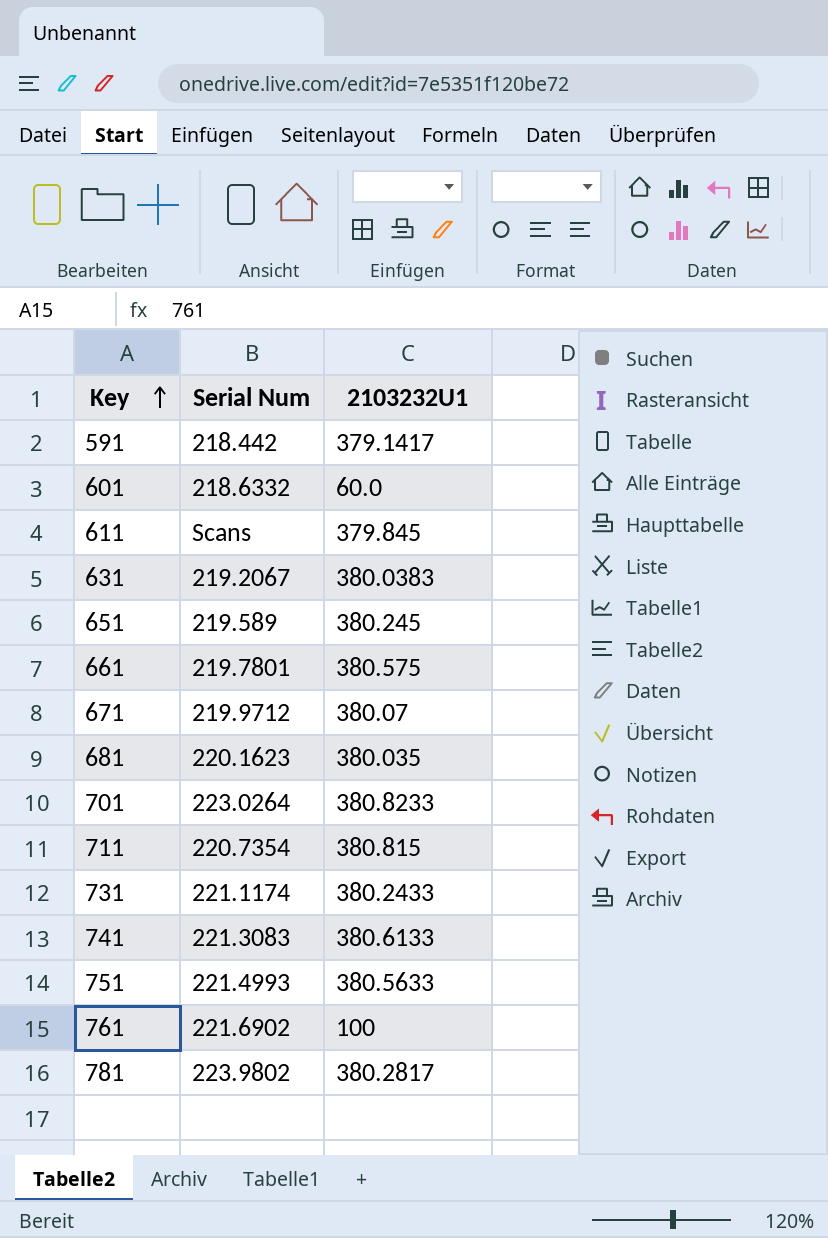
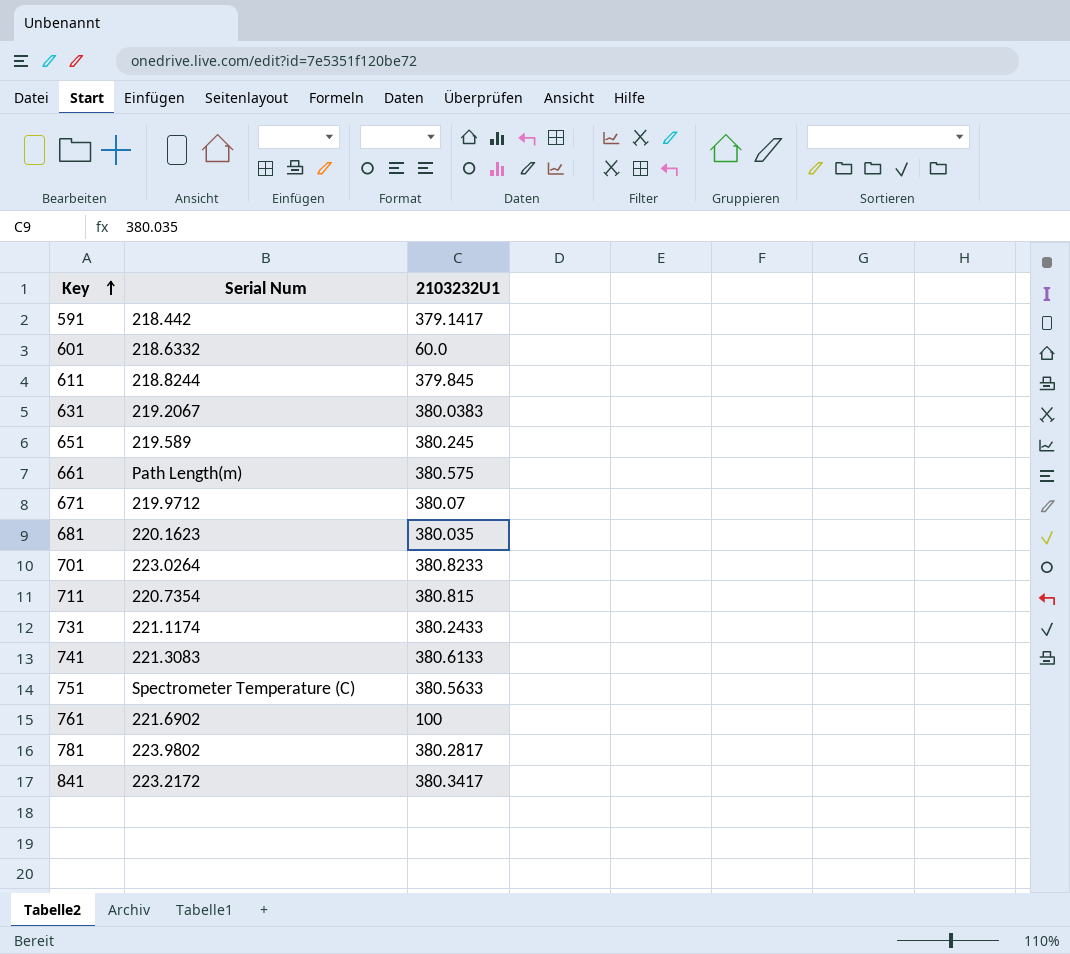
611 | Serial Num: Scans -> 218.8244
661 | Serial Num: 219.7801 -> Path Length(m)
751 | Serial Num: 221.4993 -> Spectrometer Temperature (C)
row 841: none -> 223.2172 | 380.3417

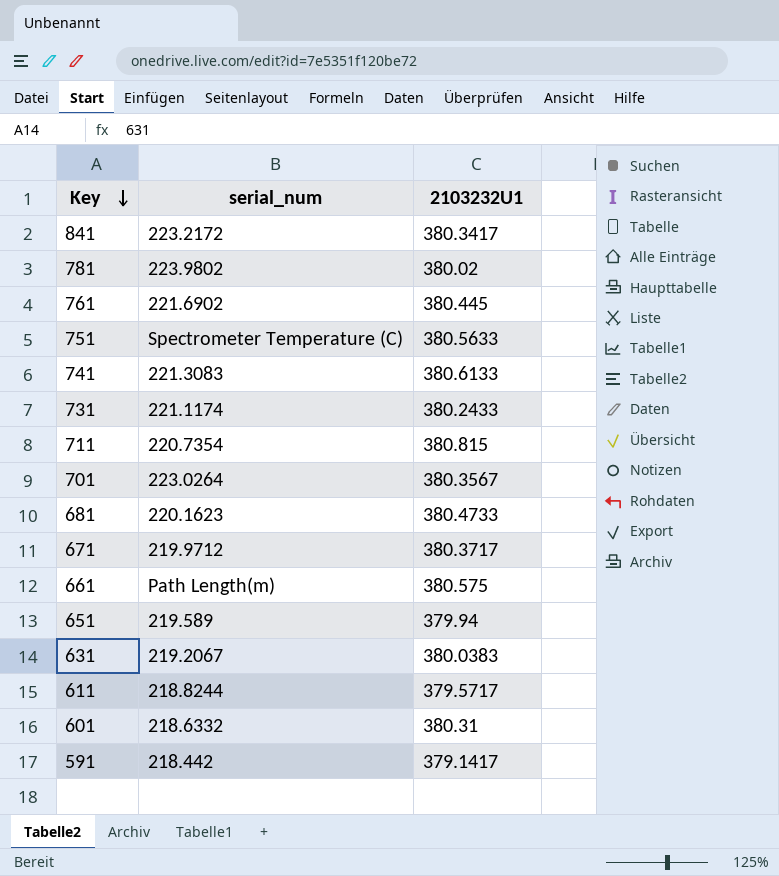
row order: Key ascending -> Key descending
column name: Serial Num -> serial_num
781 | 2103232U1: 380.2817 -> 380.02
761 | 2103232U1: 100 -> 380.445
701 | 2103232U1: 380.8233 -> 380.3567
681 | 2103232U1: 380.035 -> 380.4733
671 | 2103232U1: 380.07 -> 380.3717
651 | 2103232U1: 380.245 -> 379.94
611 | 2103232U1: 379.845 -> 379.5717
601 | 2103232U1: 60.0 -> 380.31

